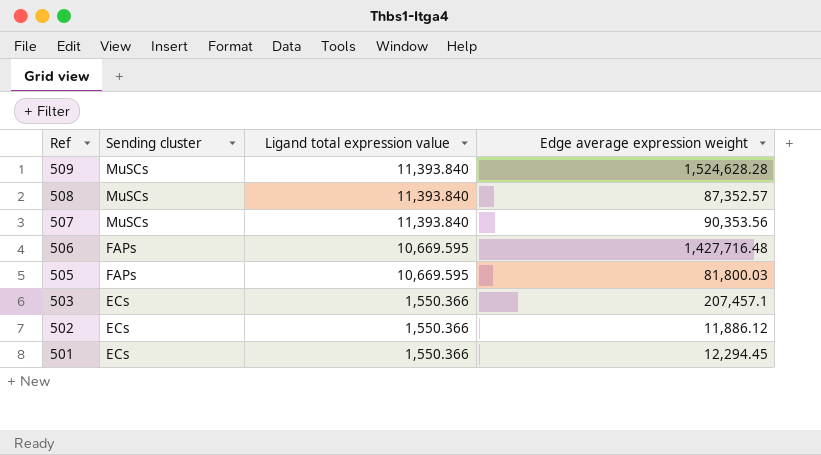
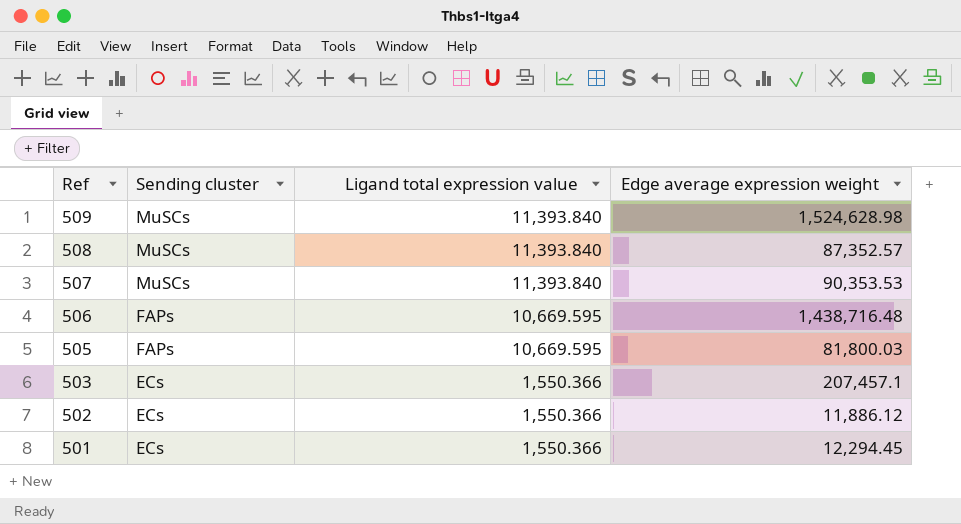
509 | Edge average expression weight: 1,524,628.28 -> 1,524,628.98
507 | Edge average expression weight: 90,353.56 -> 90,353.53
506 | Edge average expression weight: 1,427,716.48 -> 1,438,716.48

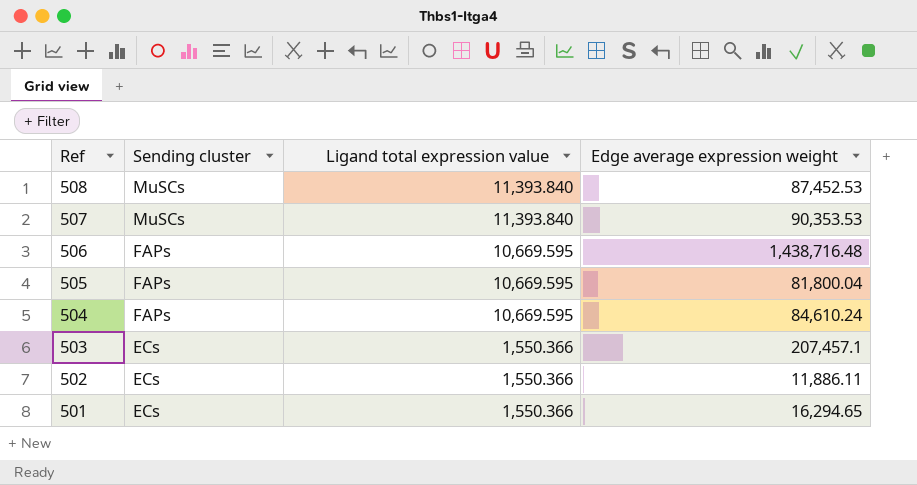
row 509: MuSCs | 11,393.840 | 1,524,628.98 -> none
508 | Edge average expression weight: 87,352.57 -> 87,452.53
505 | Edge average expression weight: 81,800.03 -> 81,800.04
row 504: none -> FAPs | 10,669.595 | 84,610.24
502 | Edge average expression weight: 11,886.12 -> 11,886.11
501 | Edge average expression weight: 12,294.45 -> 16,294.65

